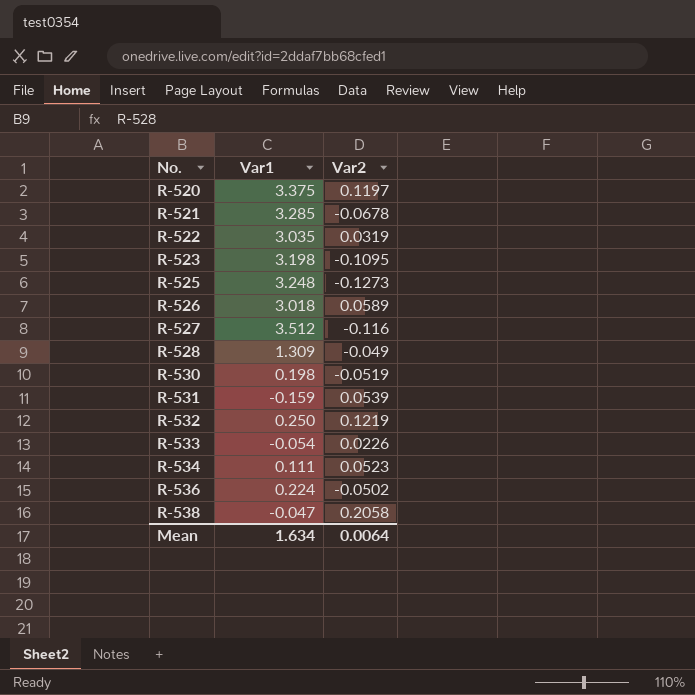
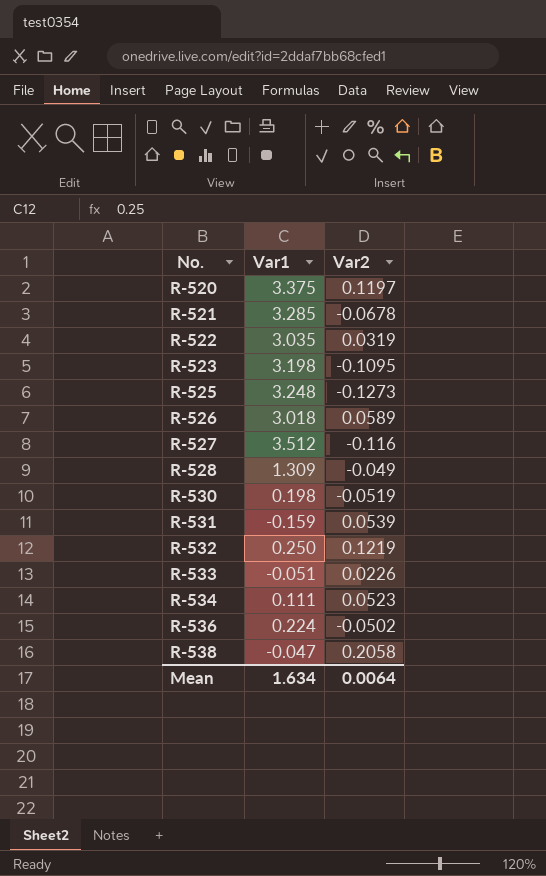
R-533 | Var1: -0.054 -> -0.051

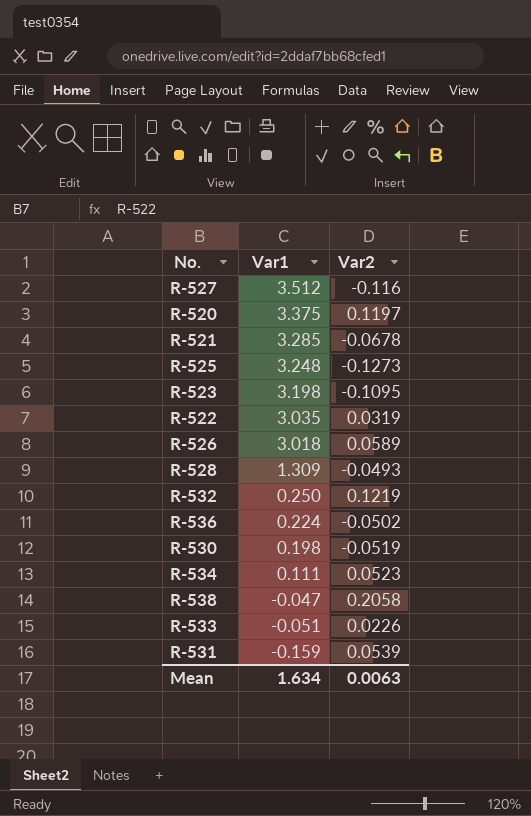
row order: No. ascending -> Var1 descending
R-528 | Var2: -0.049 -> -0.0493
Mean | Var2: 0.0064 -> 0.0063

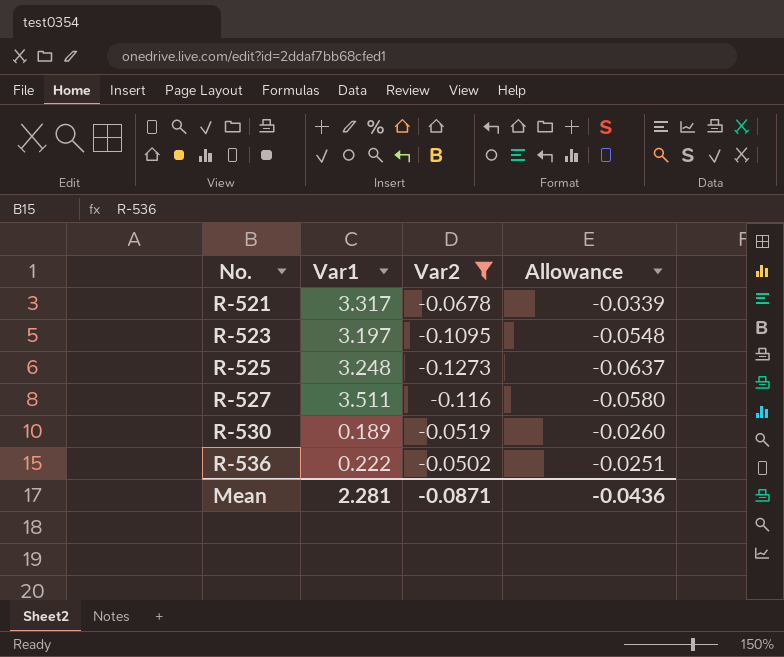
filter: none -> Var2 <= -0.0502
row order: Var1 descending -> No. ascending
column Allowance | formula: none -> [Var2] * 0.5
R-521 | Var1: 3.285 -> 3.317
R-523 | Var1: 3.198 -> 3.197
R-527 | Var1: 3.512 -> 3.511
R-530 | Var1: 0.198 -> 0.189
R-536 | Var1: 0.224 -> 0.222
Mean | Var1: 1.634 -> 2.281
Mean | Var2: 0.0063 -> -0.0871

